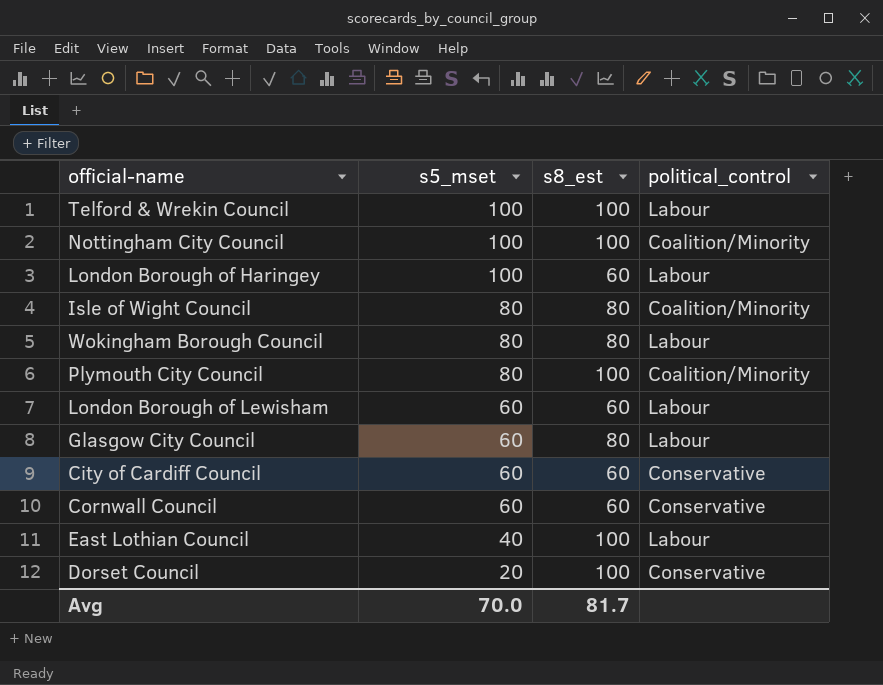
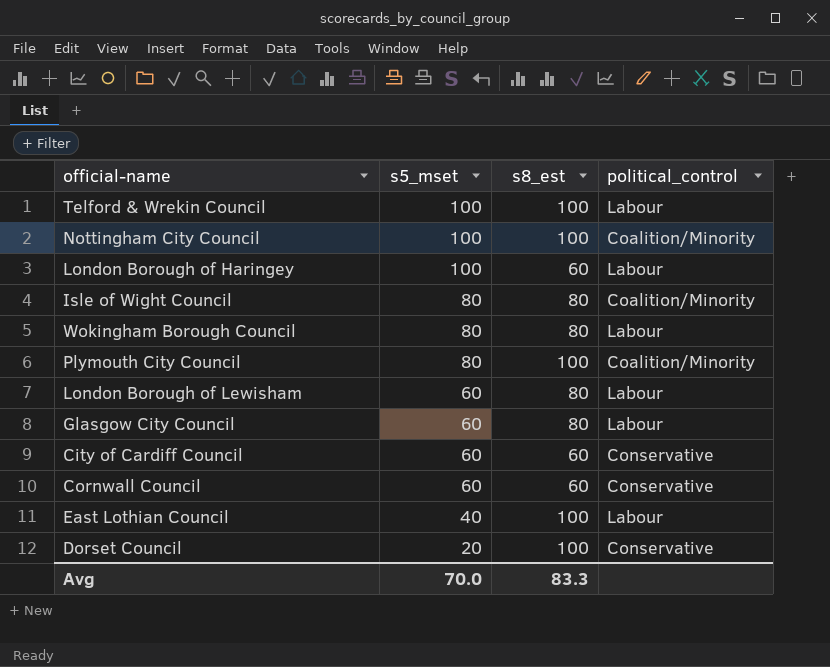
London Borough of Lewisham | s8_est: 60 -> 80
Avg | s8_est: 81.7 -> 83.3

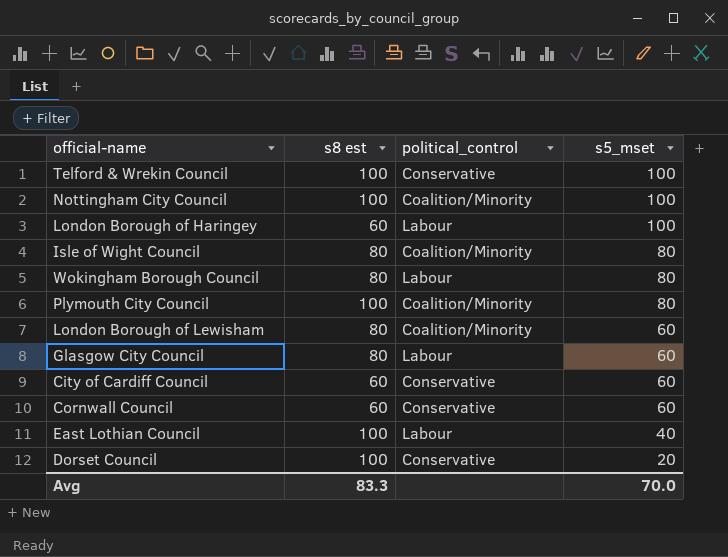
column name: s8_est -> s8 est
column s5_mset | position: 2 -> 4
Telford & Wrekin Council | political_control: Labour -> Conservative
London Borough of Lewisham | political_control: Labour -> Coalition/Minority

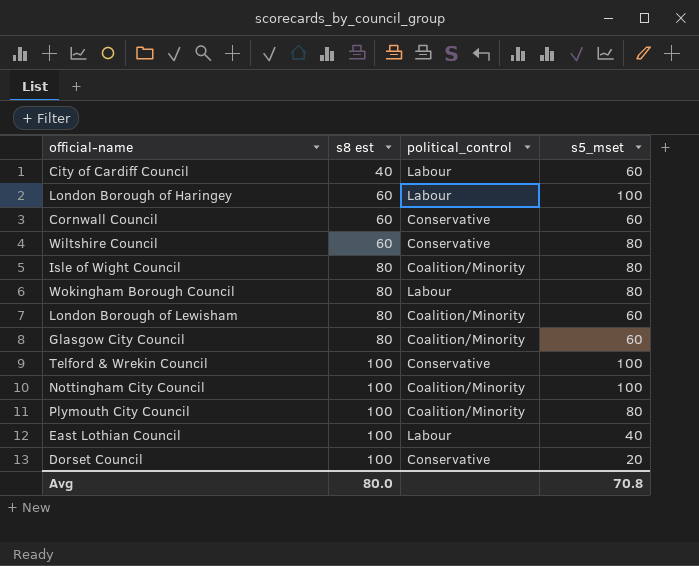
row order: s5_mset descending -> s8 est ascending
City of Cardiff Council | s8 est: 60 -> 40
City of Cardiff Council | political_control: Conservative -> Labour
row Wiltshire Council: none -> 60 | Conservative | 80
Glasgow City Council | political_control: Labour -> Coalition/Minority
Avg | s8 est: 83.3 -> 80.0
Avg | s5_mset: 70.0 -> 70.8

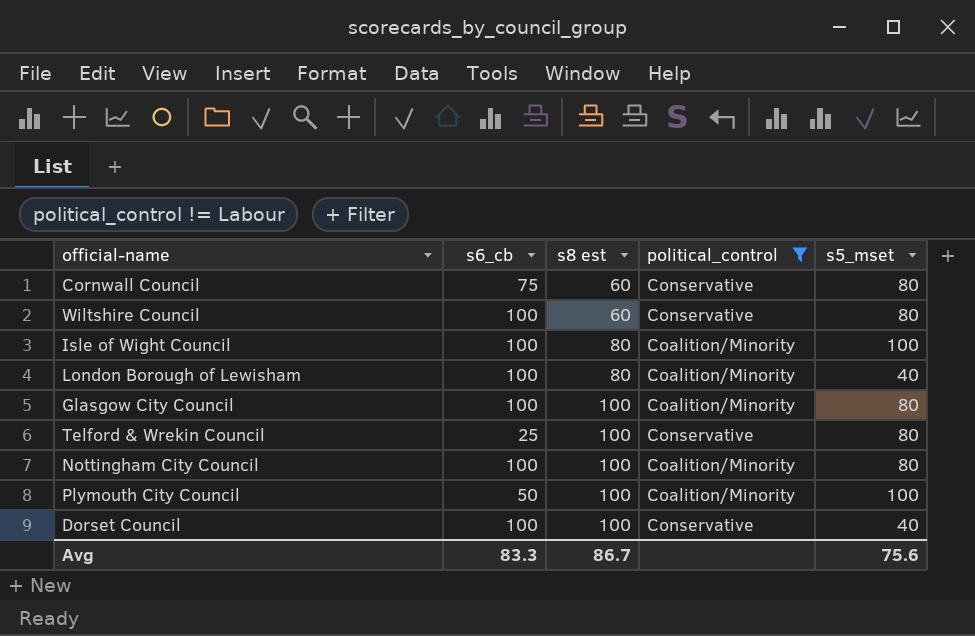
filter: none -> political_control != Labour
column s6_cb | position: none -> 2
Cornwall Council | s5_mset: 60 -> 80
Isle of Wight Council | s5_mset: 80 -> 100
London Borough of Lewisham | s5_mset: 60 -> 40
Glasgow City Council | s8 est: 80 -> 100
Glasgow City Council | s5_mset: 60 -> 80
Telford & Wrekin Council | s5_mset: 100 -> 80
Nottingham City Council | s5_mset: 100 -> 80
Plymouth City Council | s5_mset: 80 -> 100
Dorset Council | s5_mset: 20 -> 40
Avg | s8 est: 80.0 -> 86.7
Avg | s5_mset: 70.8 -> 75.6

